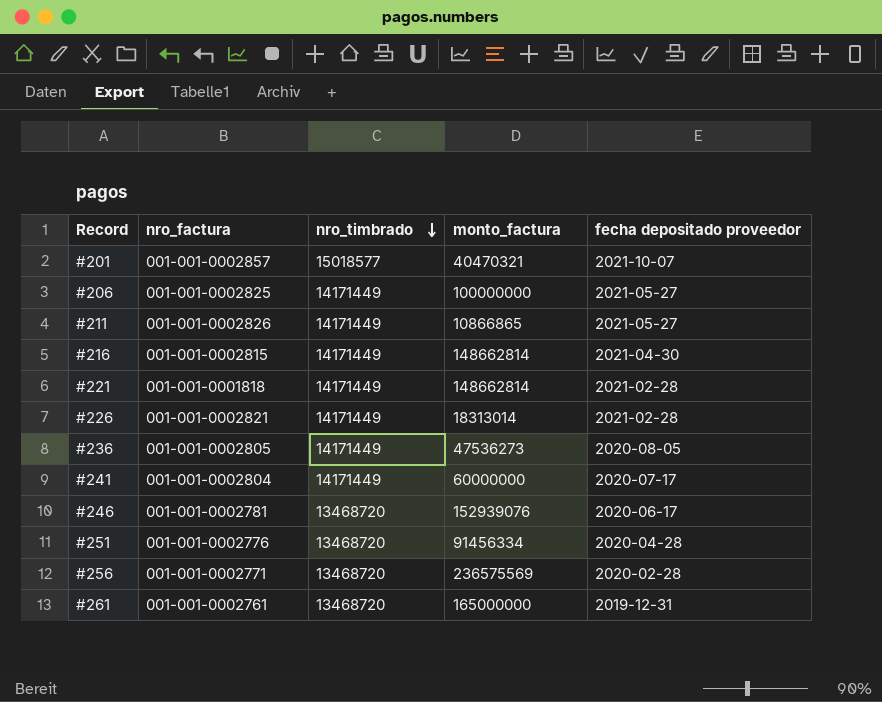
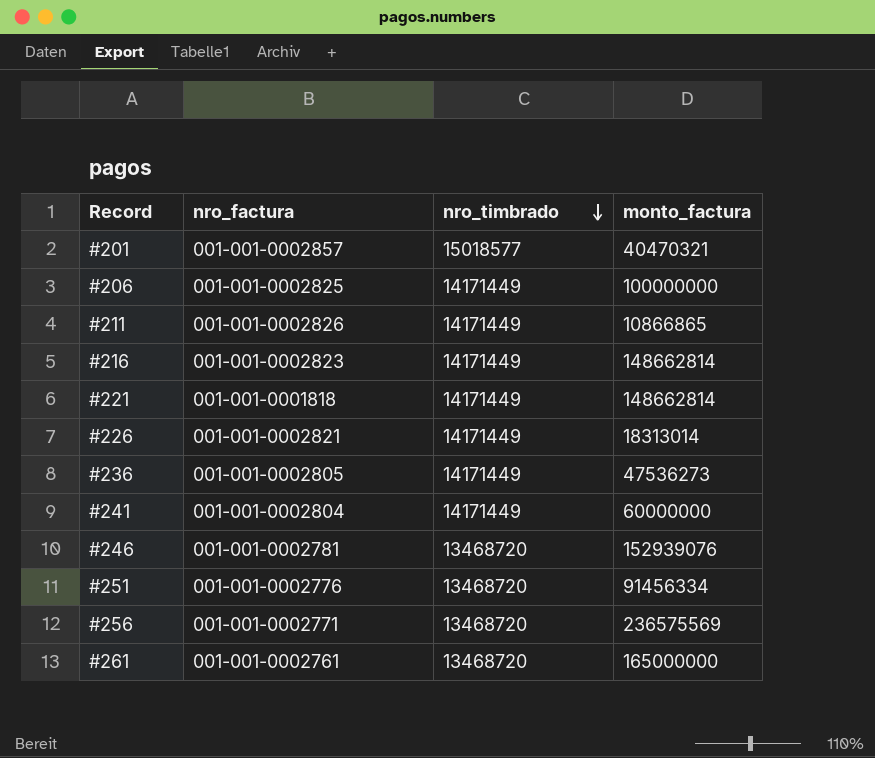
column fecha depositado proveedor | position: 5 -> none
#216 | nro_factura: 001-001-0002815 -> 001-001-0002823

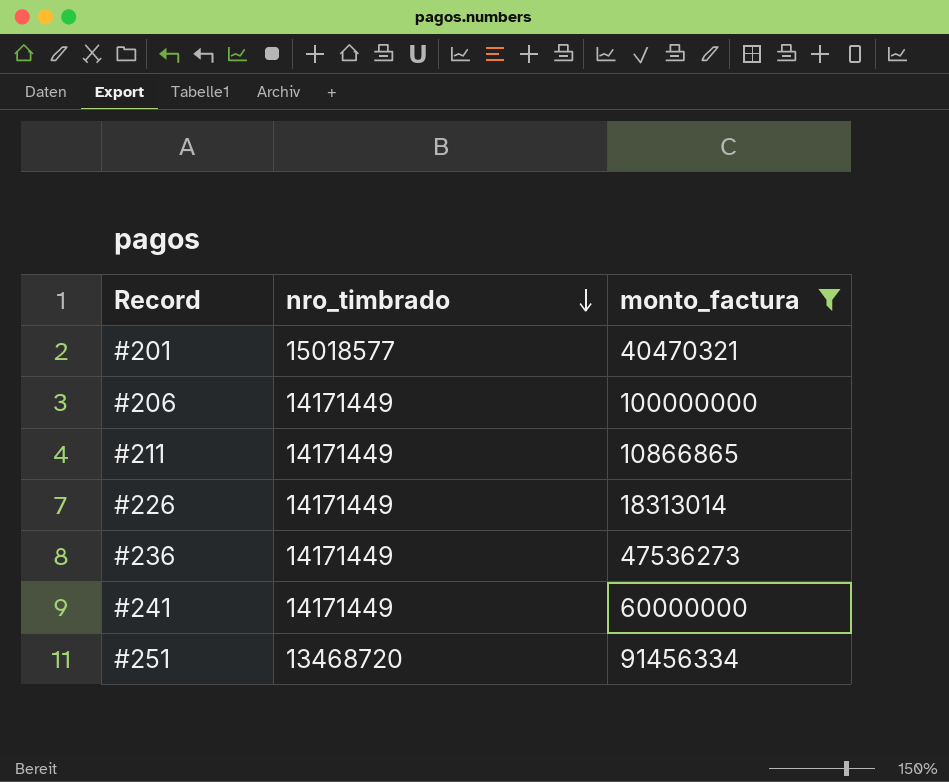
filter: none -> monto_factura <= 100000000
column nro_factura | position: 2 -> none

